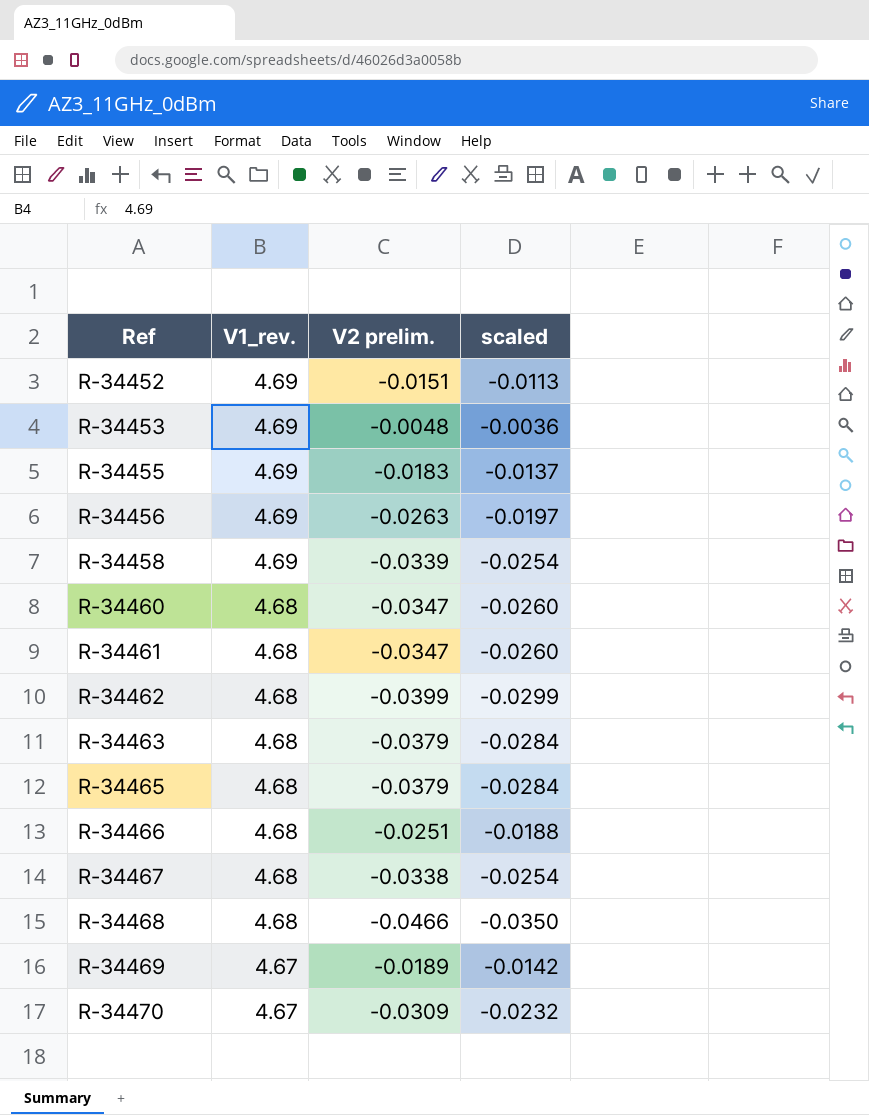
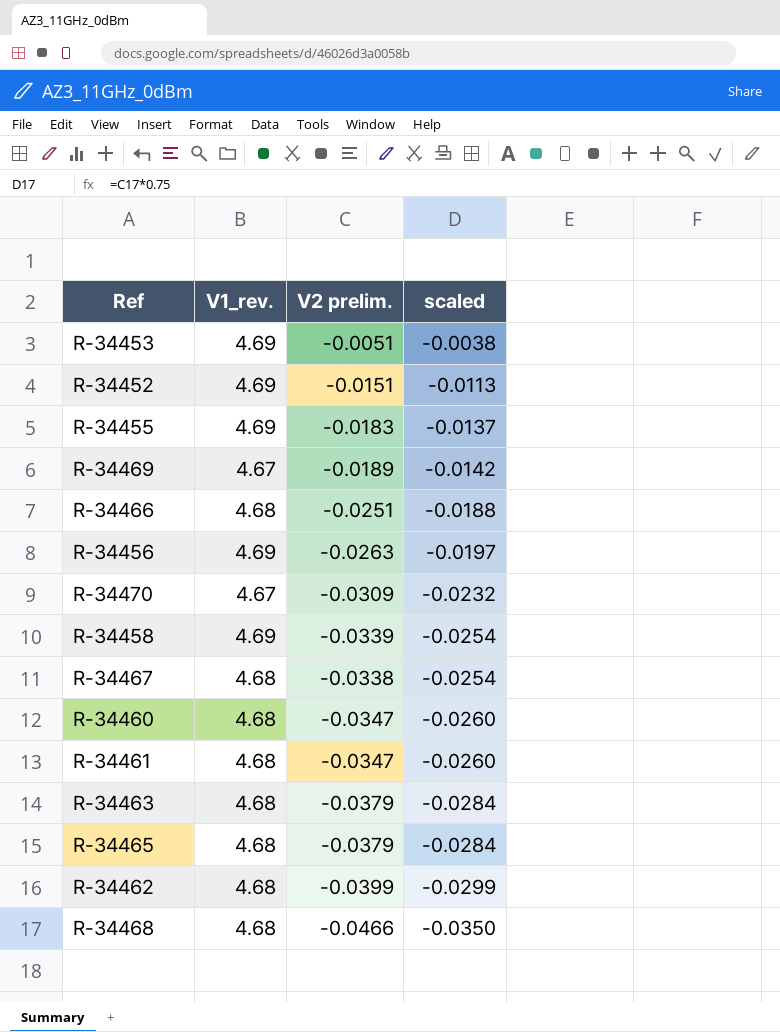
row order: Ref ascending -> scaled descending
R-34453 | V2 prelim.: -0.0048 -> -0.0051
R-34453 | scaled: -0.0036 -> -0.0038

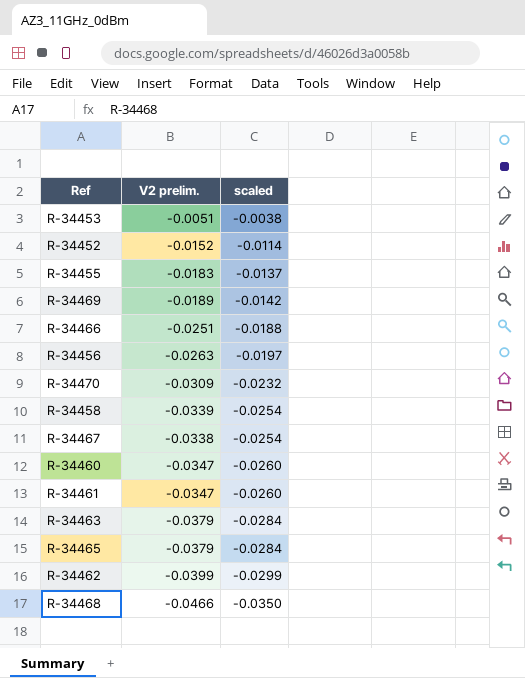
column V1_rev. | position: 2 -> none
R-34452 | V2 prelim.: -0.0151 -> -0.0152
R-34452 | scaled: -0.0113 -> -0.0114

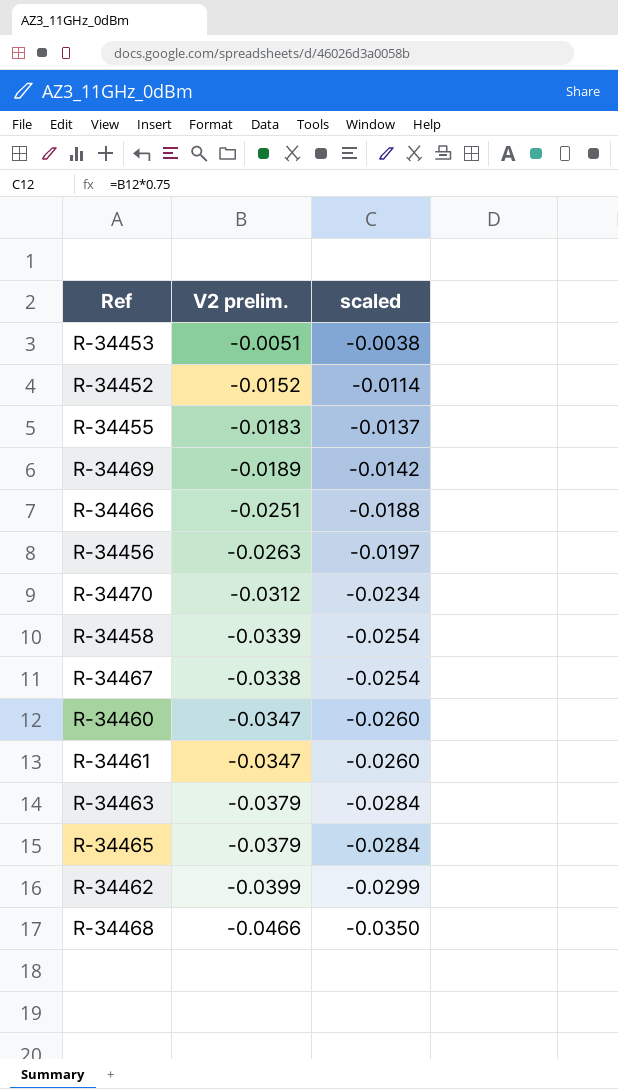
R-34470 | V2 prelim.: -0.0309 -> -0.0312
R-34470 | scaled: -0.0232 -> -0.0234

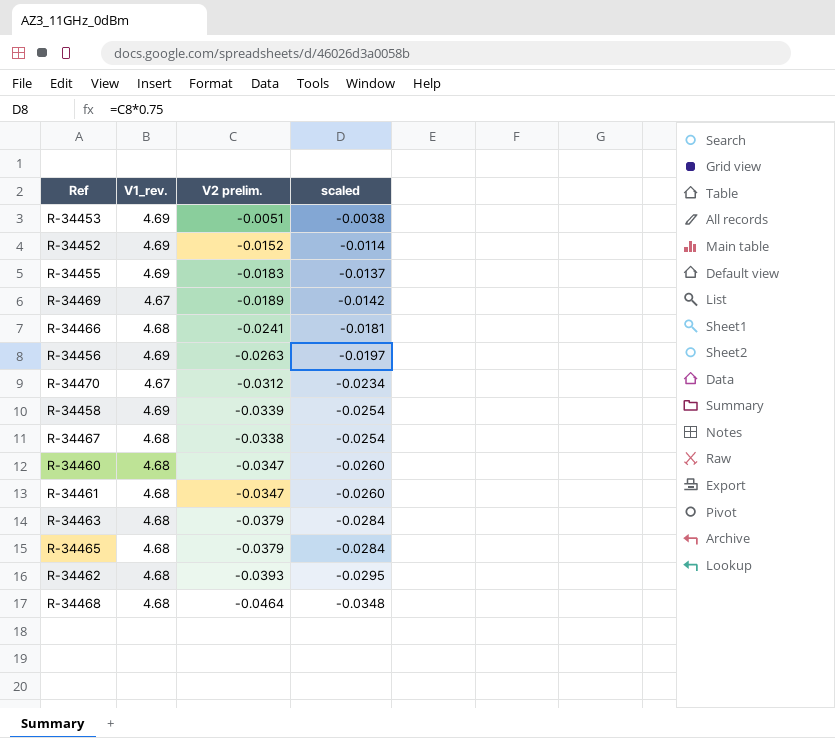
column V1_rev. | position: none -> 2
R-34466 | V2 prelim.: -0.0251 -> -0.0241
R-34466 | scaled: -0.0188 -> -0.0181
R-34462 | V2 prelim.: -0.0399 -> -0.0393
R-34462 | scaled: -0.0299 -> -0.0295
R-34468 | V2 prelim.: -0.0466 -> -0.0464
R-34468 | scaled: -0.0350 -> -0.0348

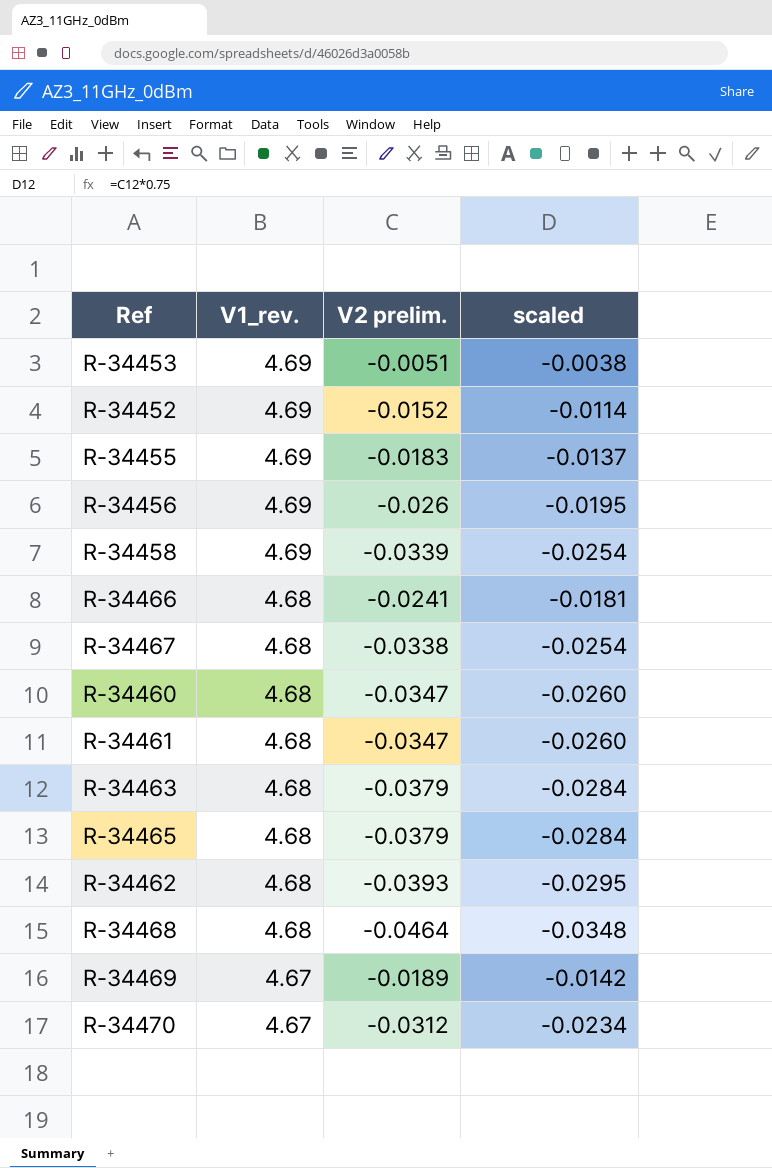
row order: scaled descending -> V1_rev. descending
R-34456 | V2 prelim.: -0.0263 -> -0.026
R-34456 | scaled: -0.0197 -> -0.0195

